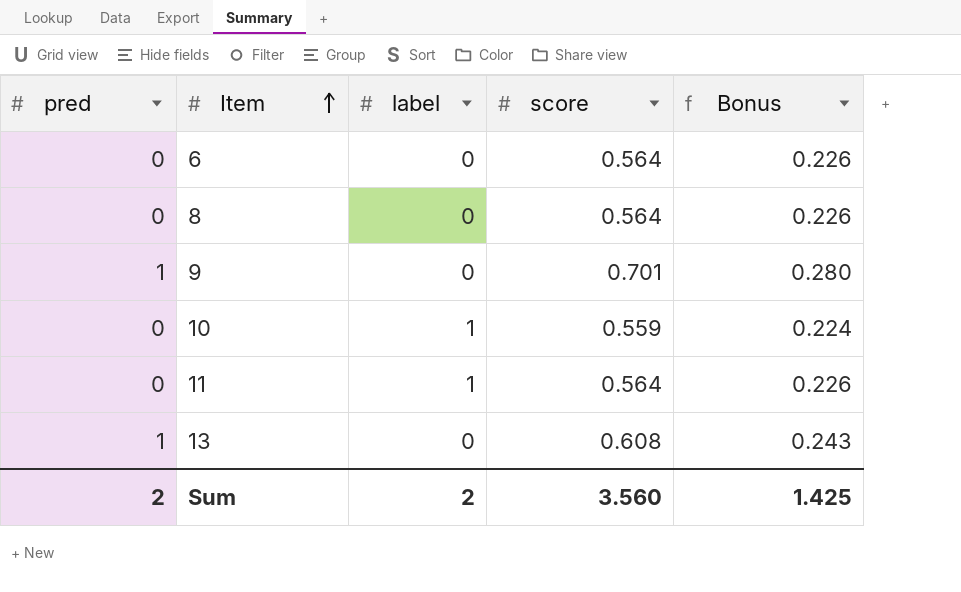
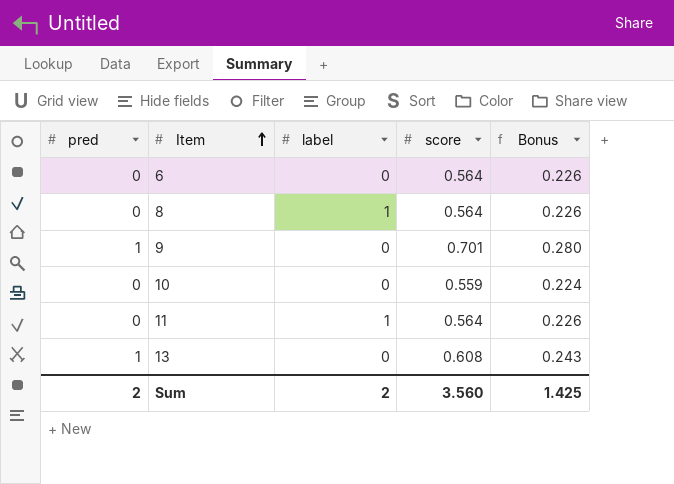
8 | label: 0 -> 1
10 | label: 1 -> 0

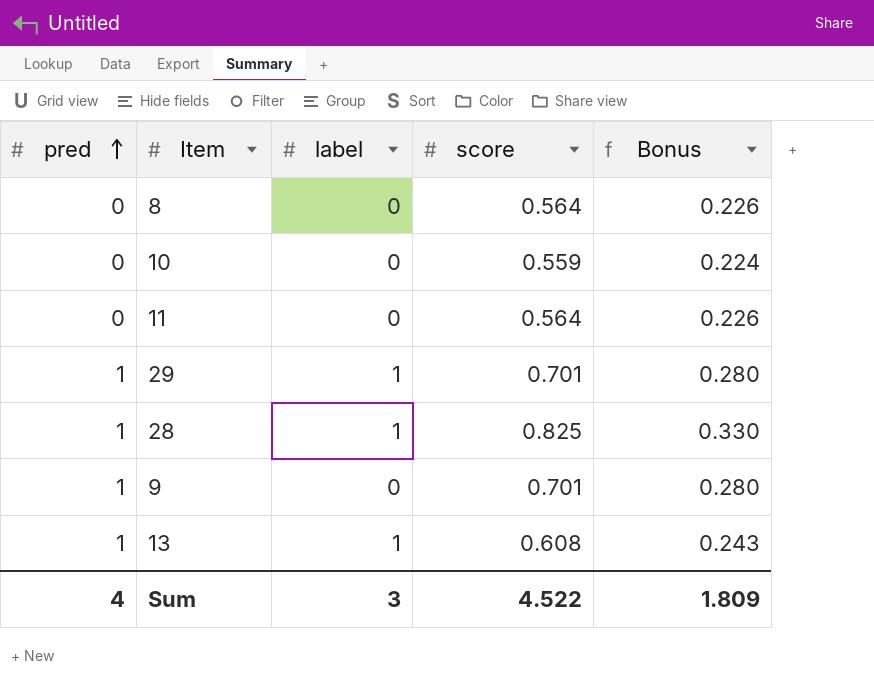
row order: Item ascending -> pred ascending
row 6: 0 | 0 | 0.564 | 0.226 -> none
8 | label: 1 -> 0
11 | label: 1 -> 0
row 29: none -> 1 | 1 | 0.701 | 0.280
row 28: none -> 1 | 1 | 0.825 | 0.330
13 | label: 0 -> 1
Sum | pred: 2 -> 4
Sum | label: 2 -> 3
Sum | score: 3.560 -> 4.522
Sum | Bonus: 1.425 -> 1.809

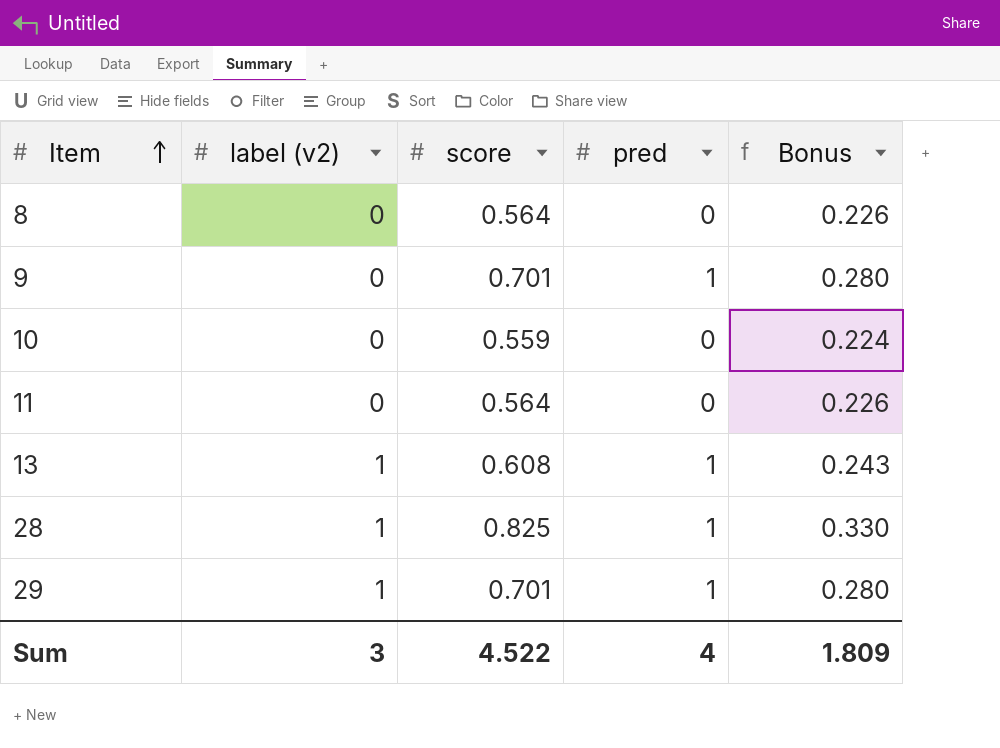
row order: pred ascending -> Item ascending
column name: label -> label (v2)
column pred | position: 1 -> 4

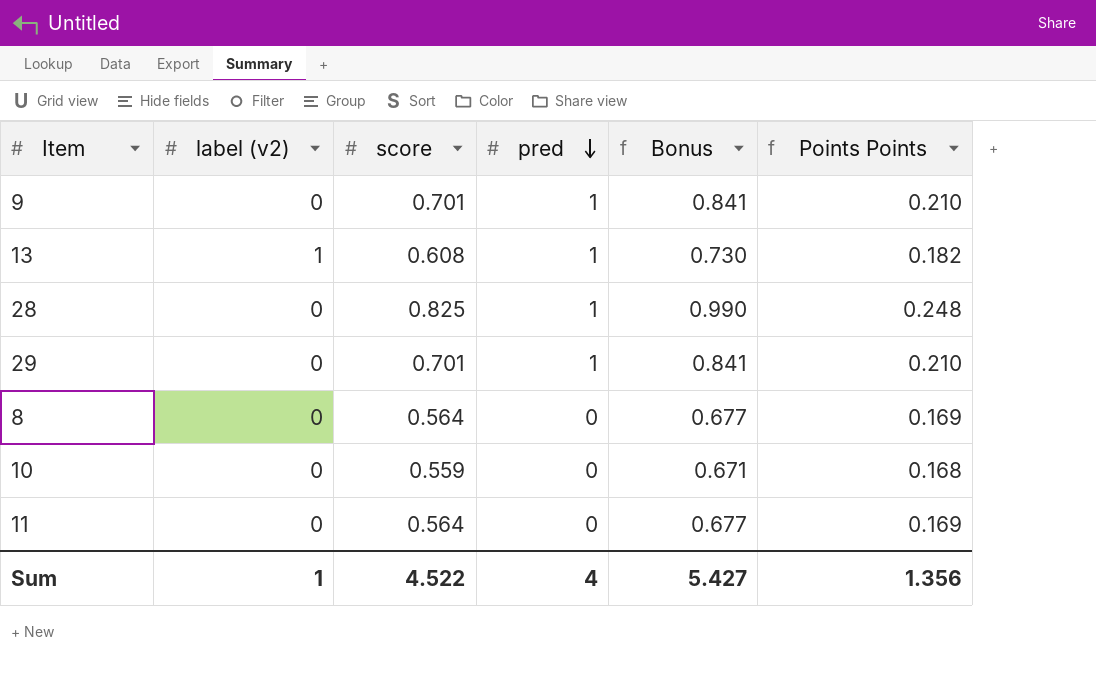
row order: Item ascending -> pred descending
column Bonus | formula: [score] * 0.4 -> [score] * 1.2
column Points Points | formula: none -> [score] * 0.3
28 | label (v2): 1 -> 0
29 | label (v2): 1 -> 0
Sum | label (v2): 3 -> 1
Sum | Bonus: 1.809 -> 5.427

